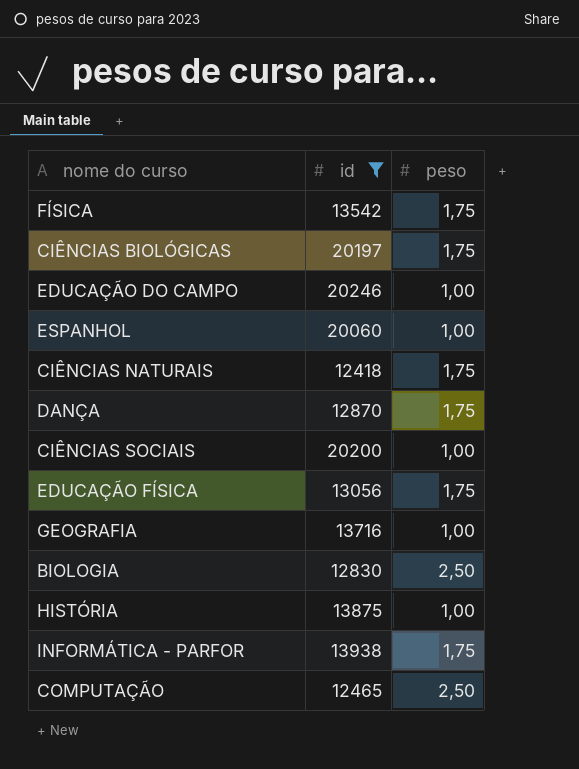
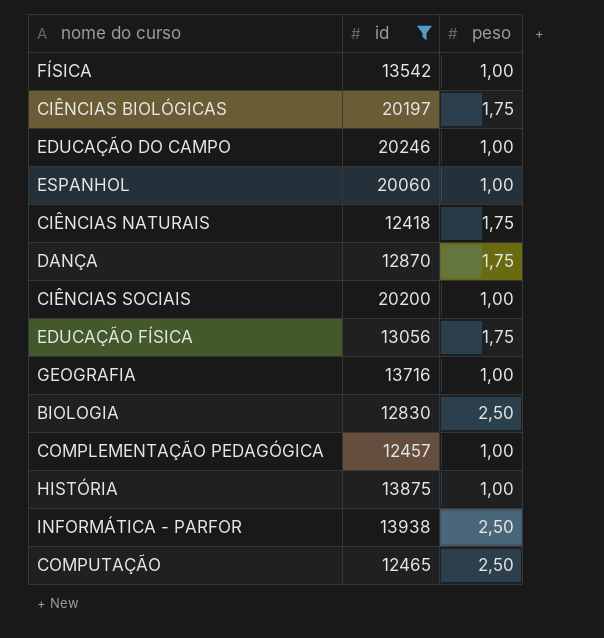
FÍSICA | peso: 1,75 -> 1,00
row COMPLEMENTAÇÃO PEDAGÓGICA: none -> 12457 | 1,00
INFORMÁTICA - PARFOR | peso: 1,75 -> 2,50

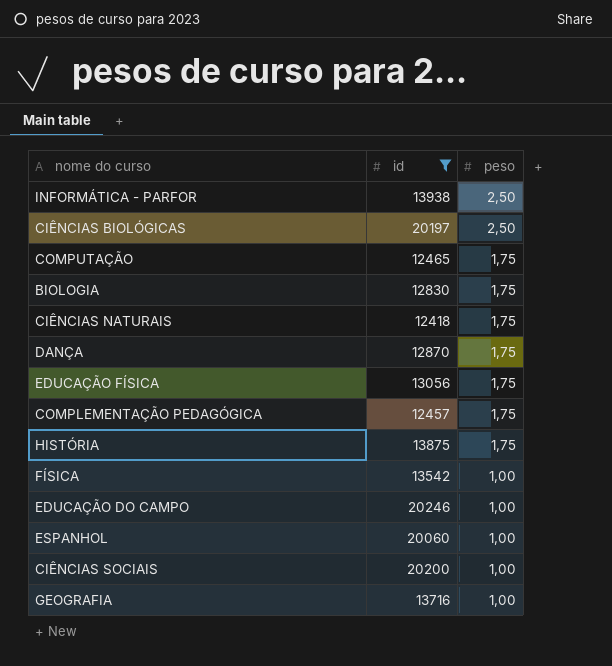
row order: none -> peso descending
CIÊNCIAS BIOLÓGICAS | peso: 1,75 -> 2,50
COMPUTAÇÃO | peso: 2,50 -> 1,75
BIOLOGIA | peso: 2,50 -> 1,75
COMPLEMENTAÇÃO PEDAGÓGICA | peso: 1,00 -> 1,75
HISTÓRIA | peso: 1,00 -> 1,75

